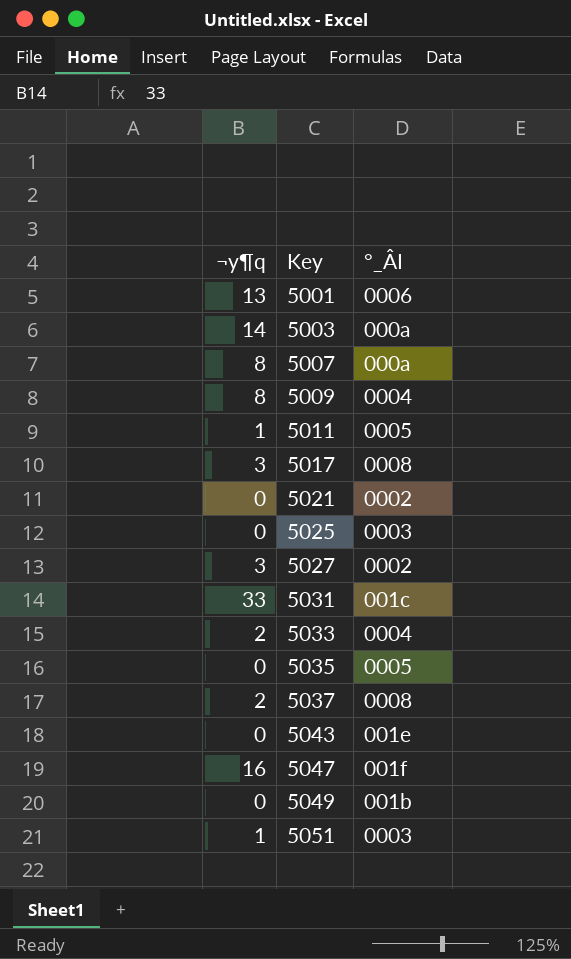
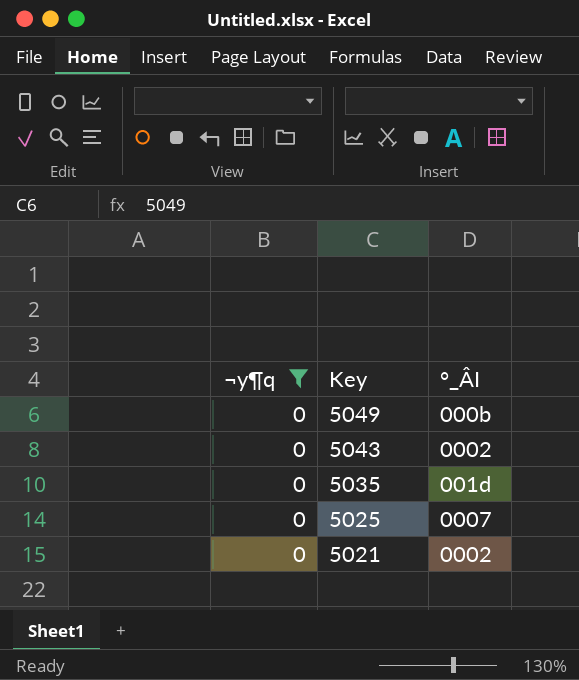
filter: none -> ¬y¶q = 0
row order: Key ascending -> Key descending
5049 | °_ÂI: 001b -> 000b
5043 | °_ÂI: 001e -> 0002
5035 | °_ÂI: 0005 -> 001d
5025 | °_ÂI: 0003 -> 0007

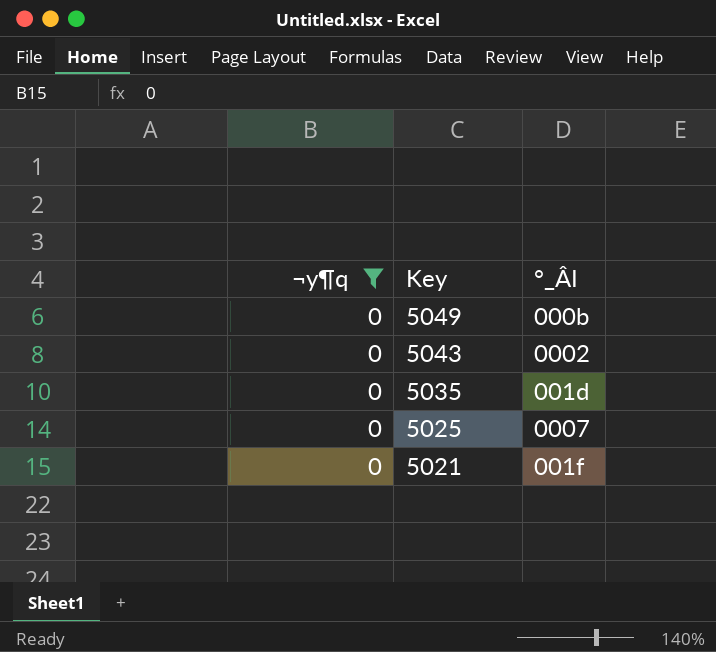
5021 | °_ÂI: 0002 -> 001f

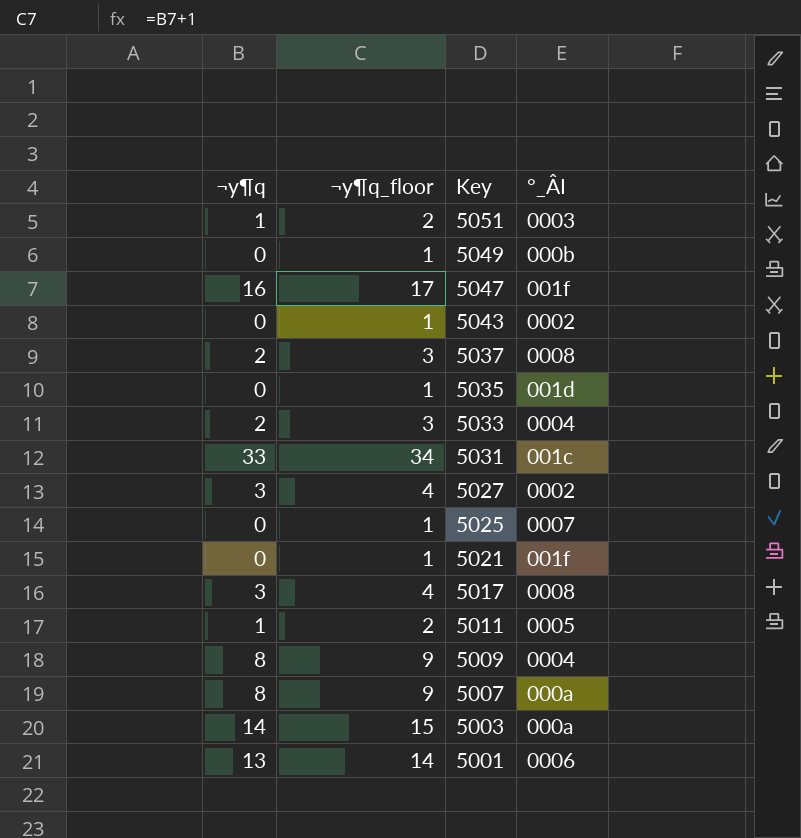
filter: ¬y¶q = 0 -> none
column ¬y¶q_floor | formula: none -> [¬y¶q] + 1

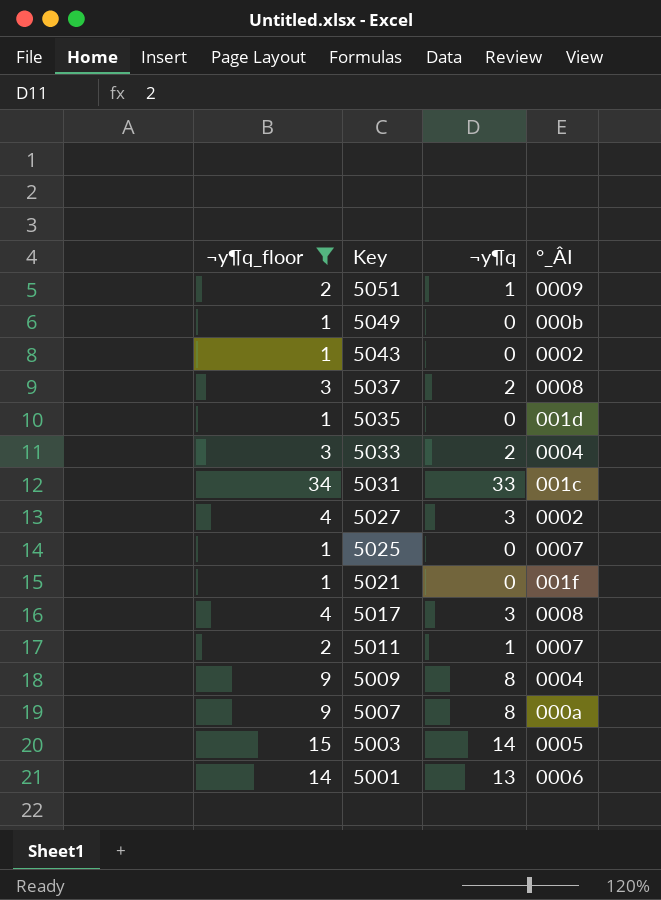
filter: none -> ¬y¶q_floor != 17
column ¬y¶q | position: 1 -> 3
5051 | °_ÂI: 0003 -> 0009
5011 | °_ÂI: 0005 -> 0007
5003 | °_ÂI: 000a -> 0005

